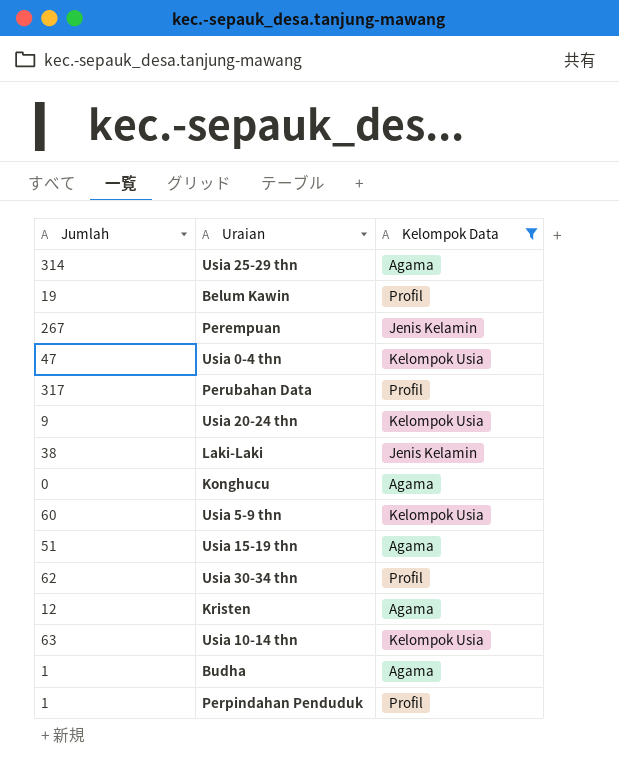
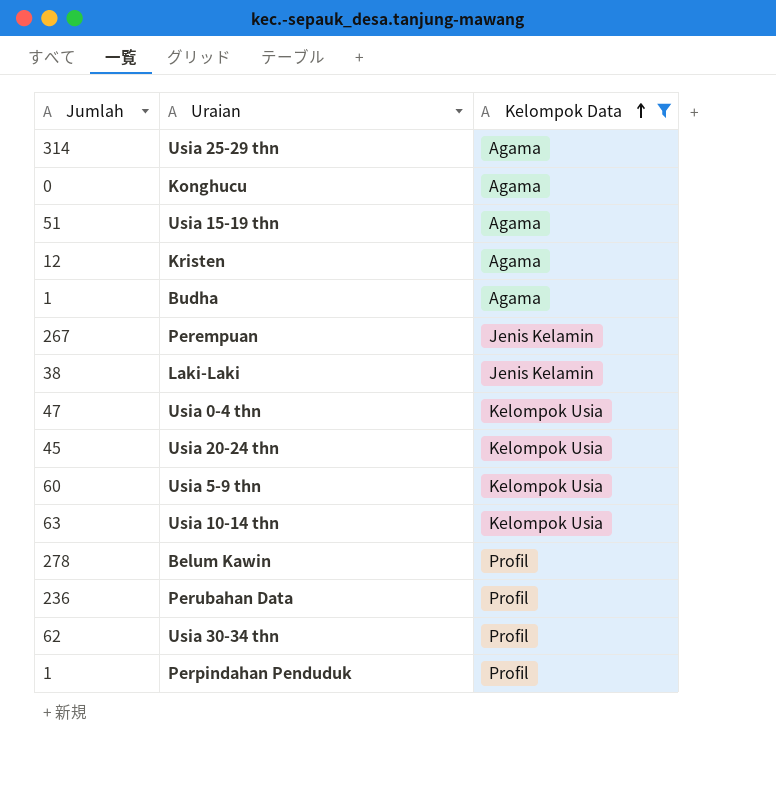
row order: none -> Kelompok Data ascending
Usia 20-24 thn | Jumlah: 9 -> 45
Belum Kawin | Jumlah: 19 -> 278
Perubahan Data | Jumlah: 317 -> 236

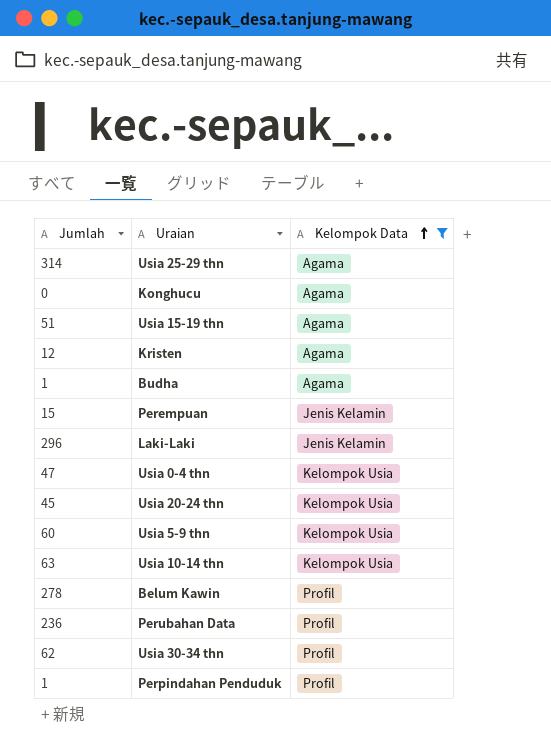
Perempuan | Jumlah: 267 -> 15
Laki-Laki | Jumlah: 38 -> 296

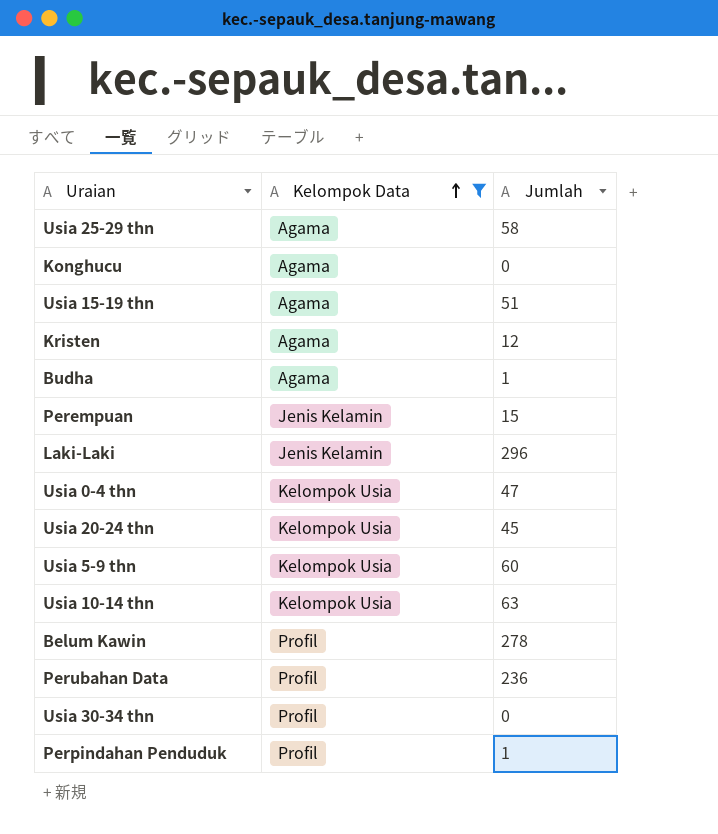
column Jumlah | position: 1 -> 3
Usia 25-29 thn | Jumlah: 314 -> 58
Usia 30-34 thn | Jumlah: 62 -> 0

